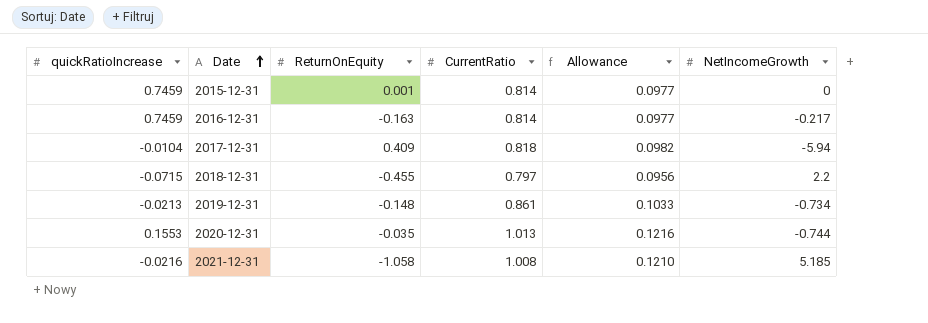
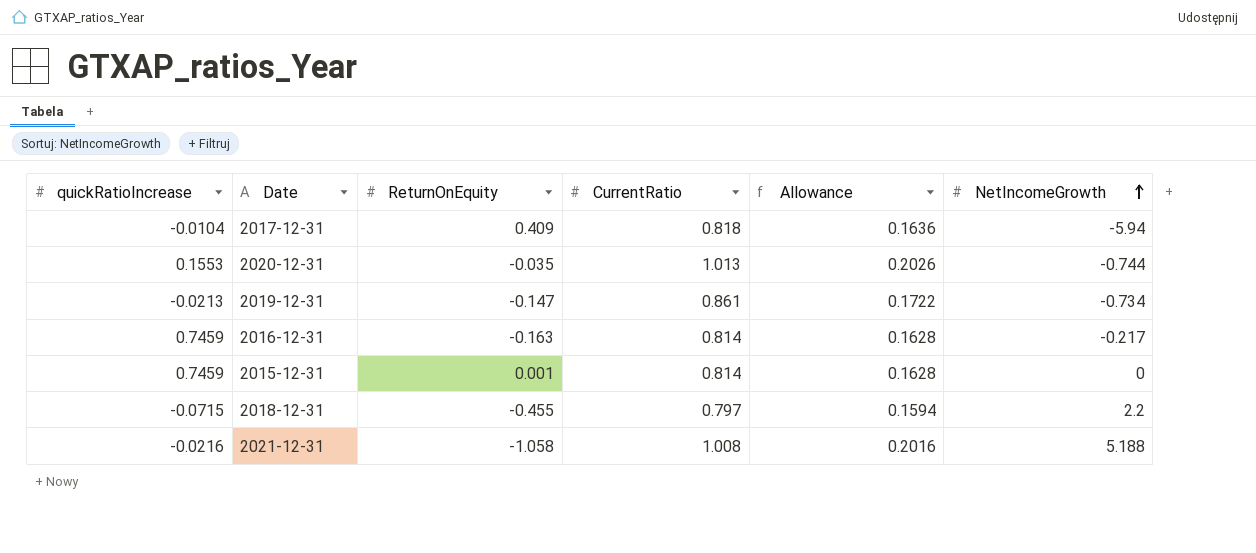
row order: Date ascending -> NetIncomeGrowth ascending
column Allowance | formula: [CurrentRatio] * 0.12 -> [CurrentRatio] * 0.2
2019-12-31 | ReturnOnEquity: -0.148 -> -0.147
2021-12-31 | NetIncomeGrowth: 5.185 -> 5.188

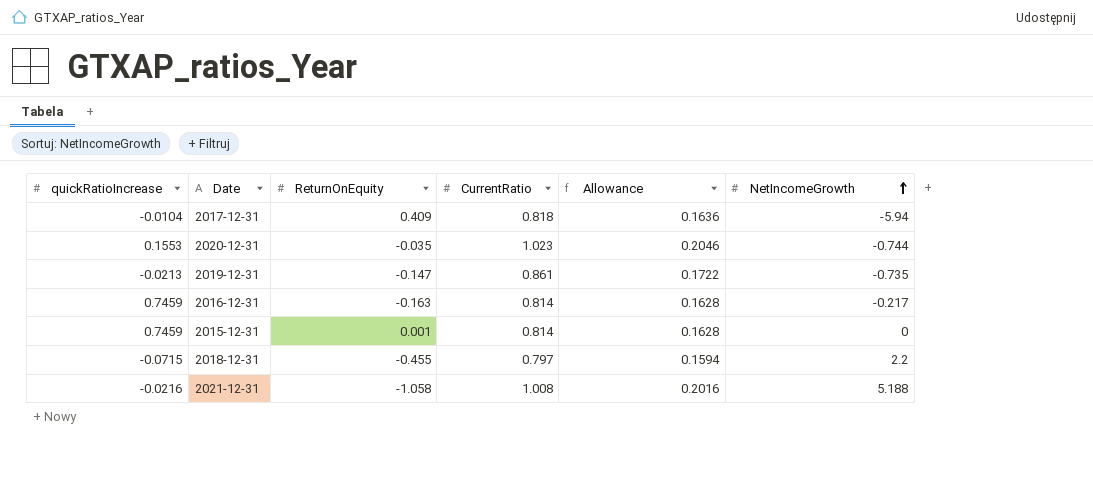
2020-12-31 | CurrentRatio: 1.013 -> 1.023
2020-12-31 | Allowance: 0.2026 -> 0.2046
2019-12-31 | NetIncomeGrowth: -0.734 -> -0.735

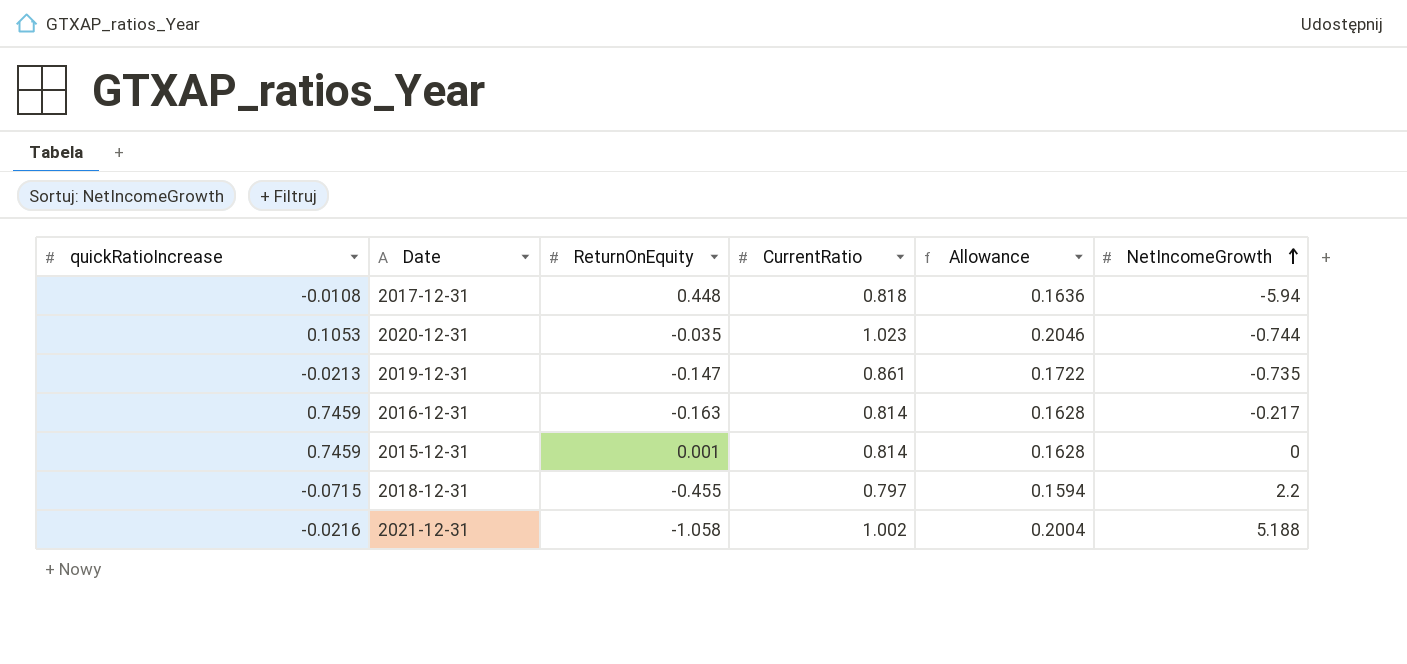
2017-12-31 | quickRatioIncrease: -0.0104 -> -0.0108
2017-12-31 | ReturnOnEquity: 0.409 -> 0.448
2020-12-31 | quickRatioIncrease: 0.1553 -> 0.1053
2021-12-31 | CurrentRatio: 1.008 -> 1.002
2021-12-31 | Allowance: 0.2016 -> 0.2004

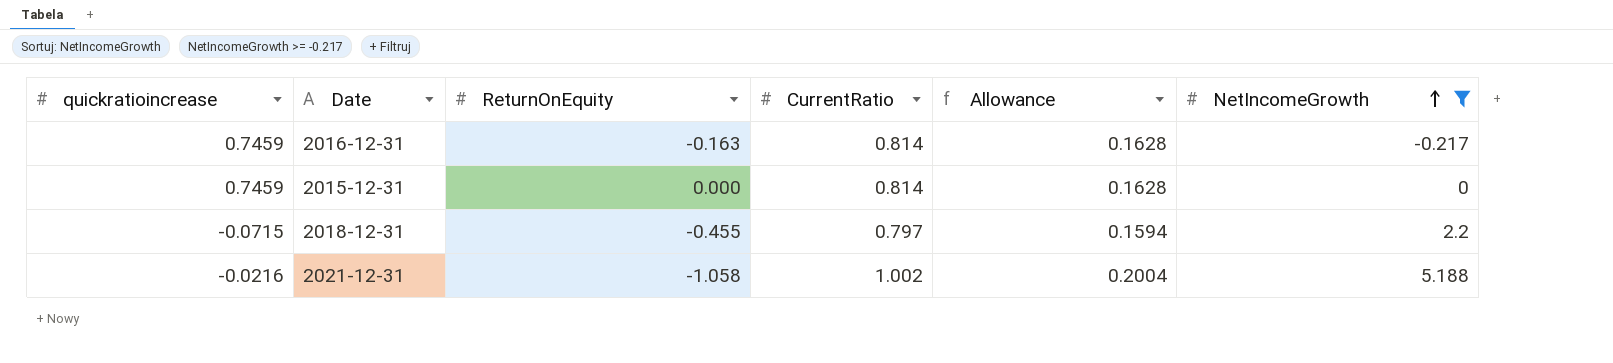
filter: none -> NetIncomeGrowth >= -0.217
column name: quickRatioIncrease -> quickratioincrease
2015-12-31 | ReturnOnEquity: 0.001 -> 0.000

